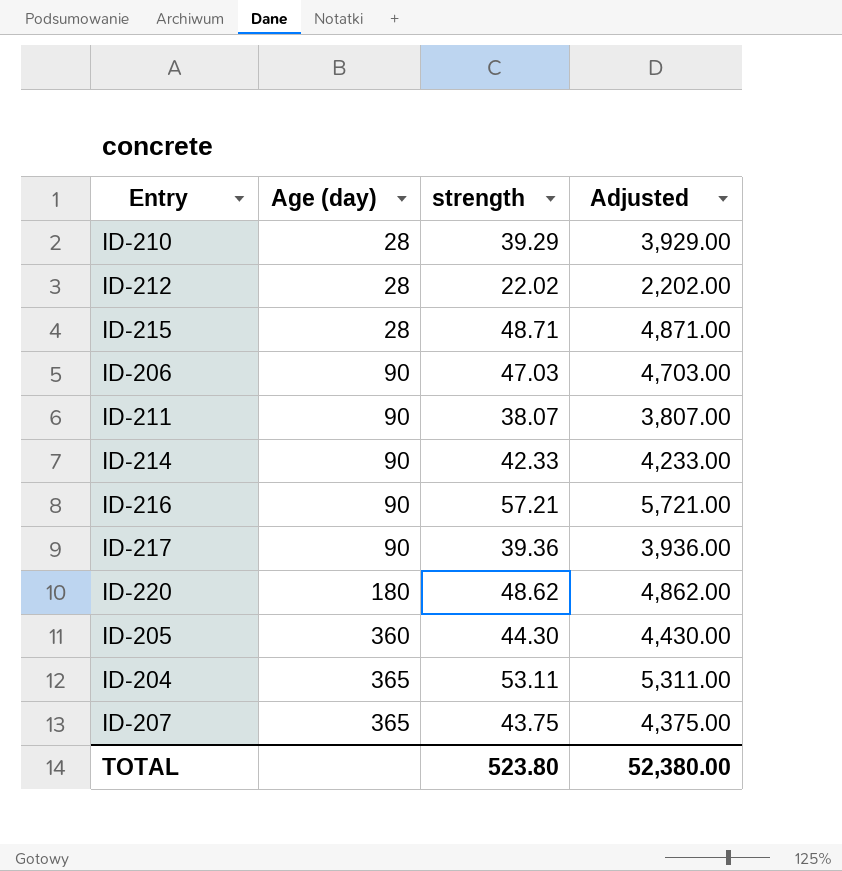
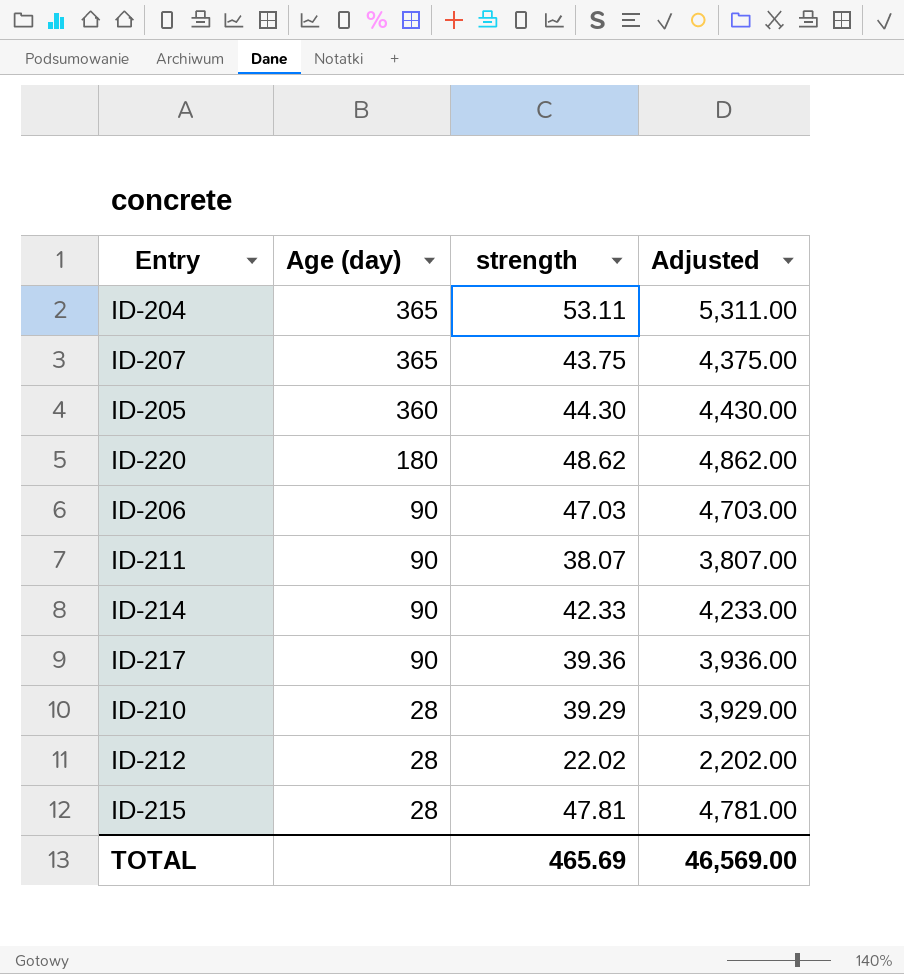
row order: Age (day) ascending -> Age (day) descending
row ID-216: 90 | 57.21 | 5,721.00 -> none
ID-215 | strength: 48.71 -> 47.81
ID-215 | Adjusted: 4,871.00 -> 4,781.00
TOTAL | strength: 523.80 -> 465.69
TOTAL | Adjusted: 52,380.00 -> 46,569.00

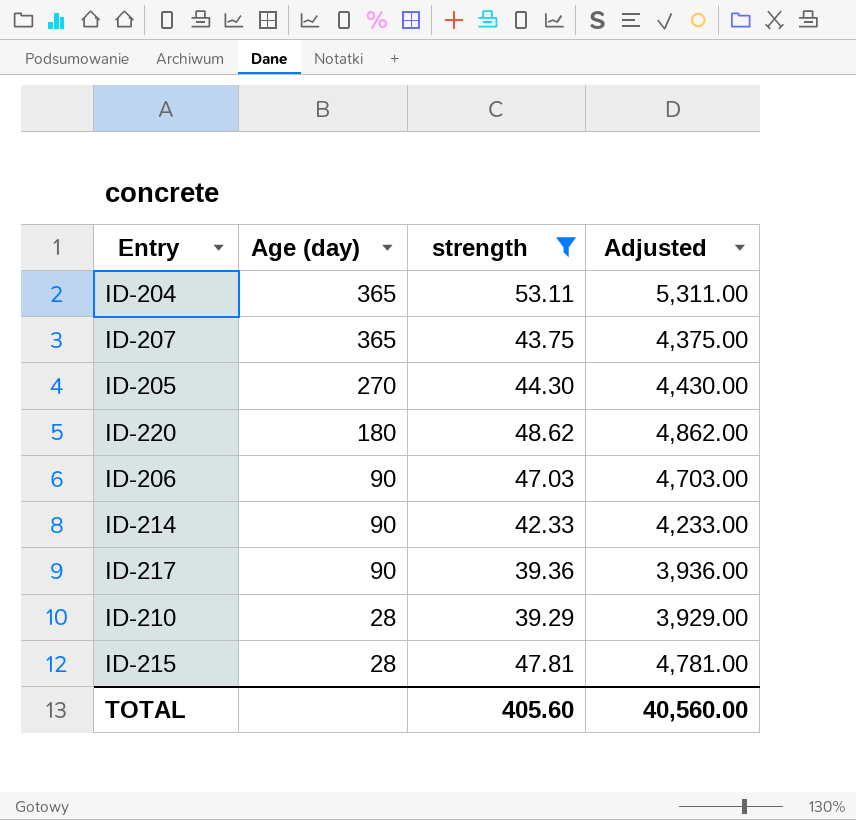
filter: none -> strength >= 39.29
ID-205 | Age (day): 360 -> 270
TOTAL | strength: 465.69 -> 405.60
TOTAL | Adjusted: 46,569.00 -> 40,560.00

